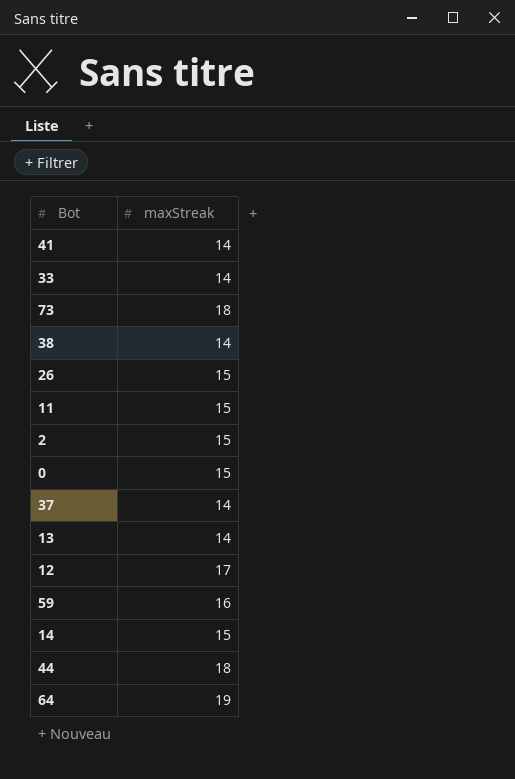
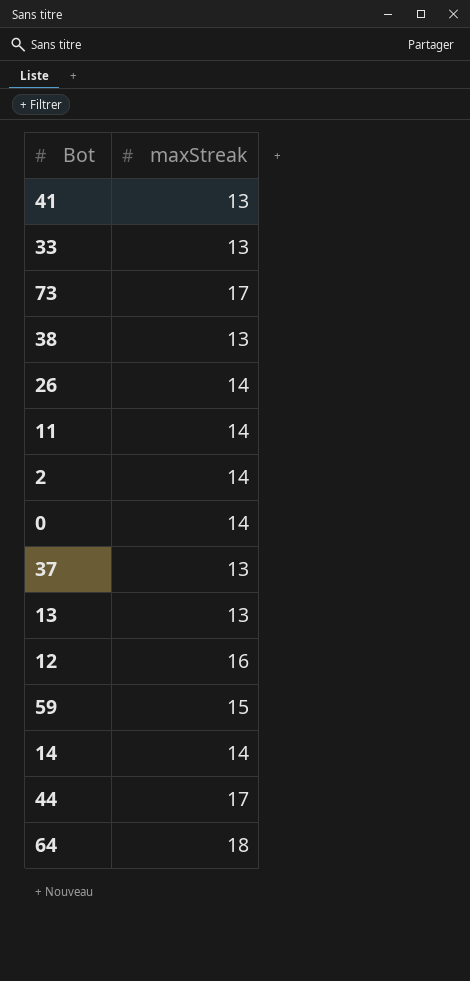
41 | maxStreak: 14 -> 13
33 | maxStreak: 14 -> 13
73 | maxStreak: 18 -> 17
38 | maxStreak: 14 -> 13
26 | maxStreak: 15 -> 14
11 | maxStreak: 15 -> 14
2 | maxStreak: 15 -> 14
0 | maxStreak: 15 -> 14
37 | maxStreak: 14 -> 13
13 | maxStreak: 14 -> 13
12 | maxStreak: 17 -> 16
59 | maxStreak: 16 -> 15
14 | maxStreak: 15 -> 14
44 | maxStreak: 18 -> 17
64 | maxStreak: 19 -> 18

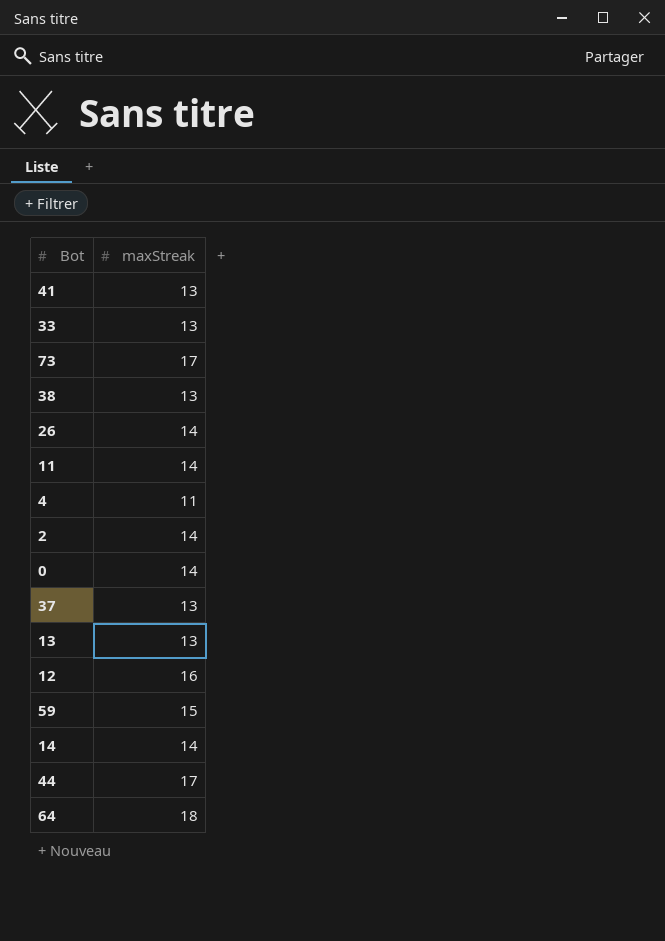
row 4: none -> 11

